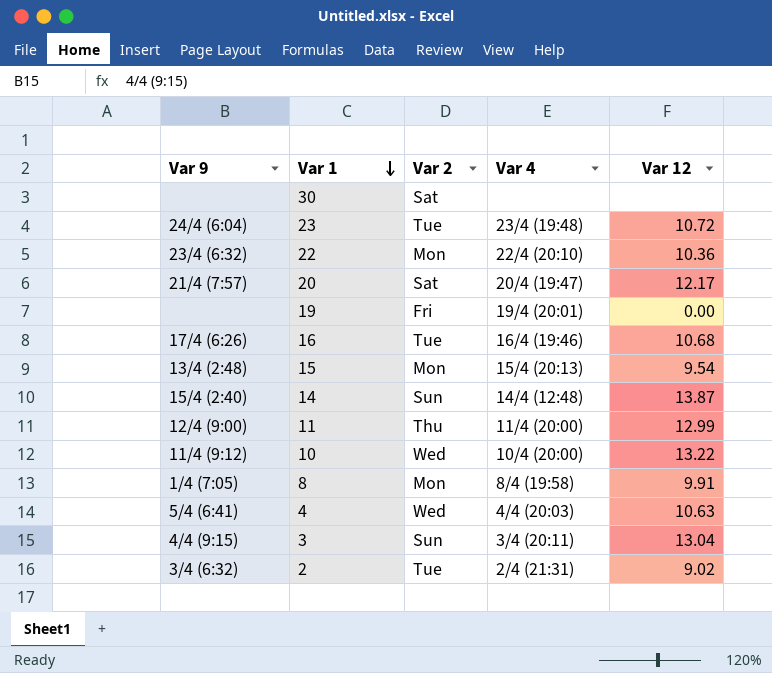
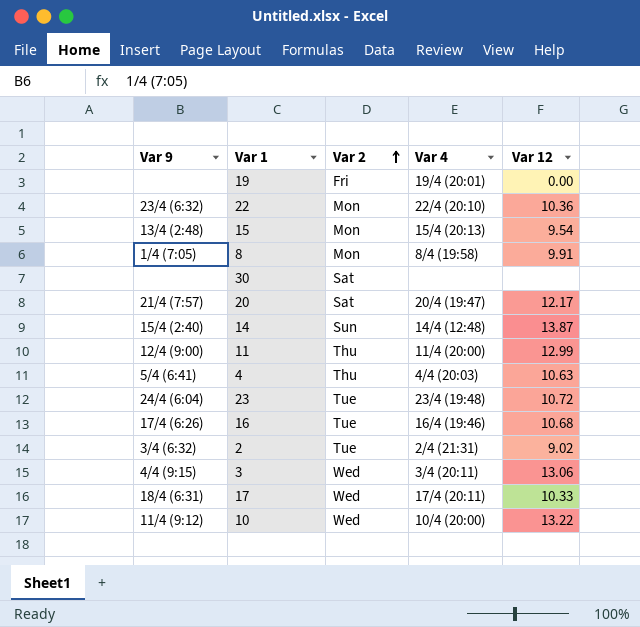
row order: Var 1 descending -> Var 2 ascending
4 | Var 2: Wed -> Thu
3 | Var 2: Sun -> Wed
3 | Var 12: 13.04 -> 13.06
row 17: none -> 18/4 (6:31) | Wed | 17/4 (20:11) | 10.33

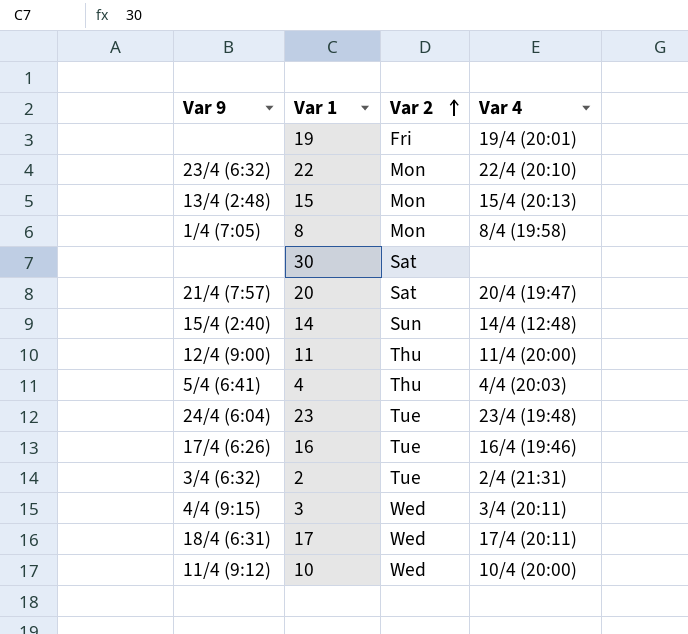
column Var 12 | position: 5 -> none

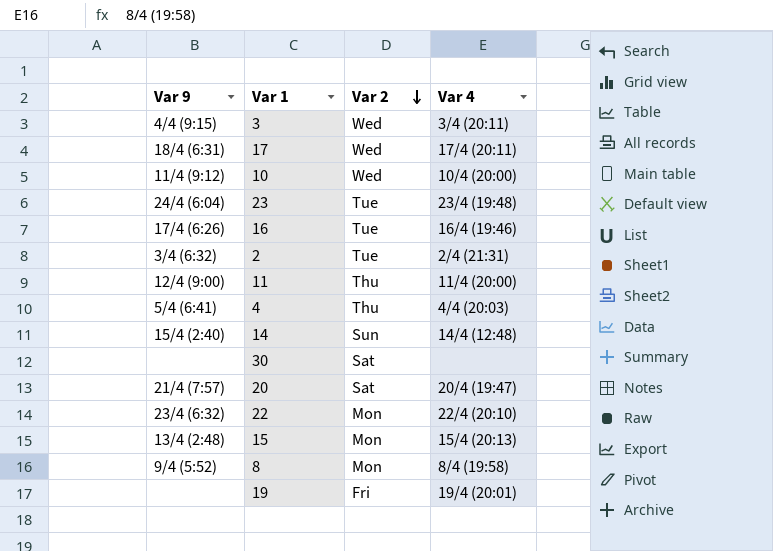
row order: Var 2 ascending -> Var 2 descending
8 | Var 9: 1/4 (7:05) -> 9/4 (5:52)

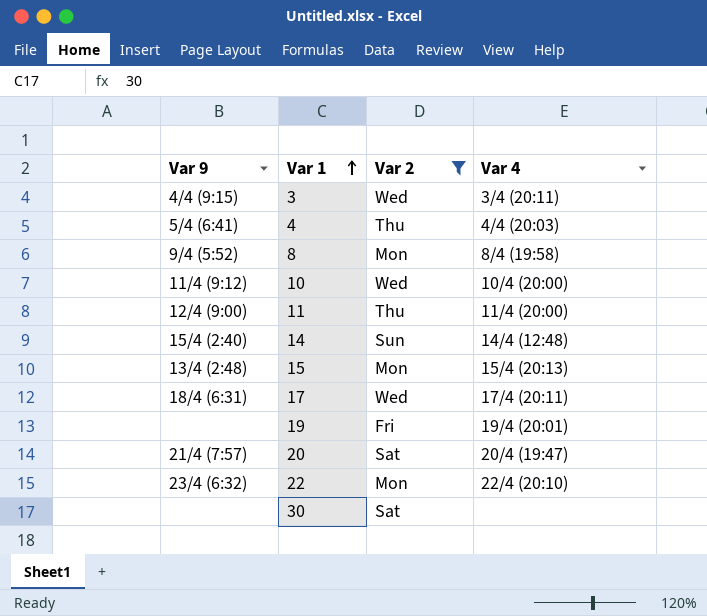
filter: none -> Var 2 != Tue
row order: Var 2 descending -> Var 1 ascending

